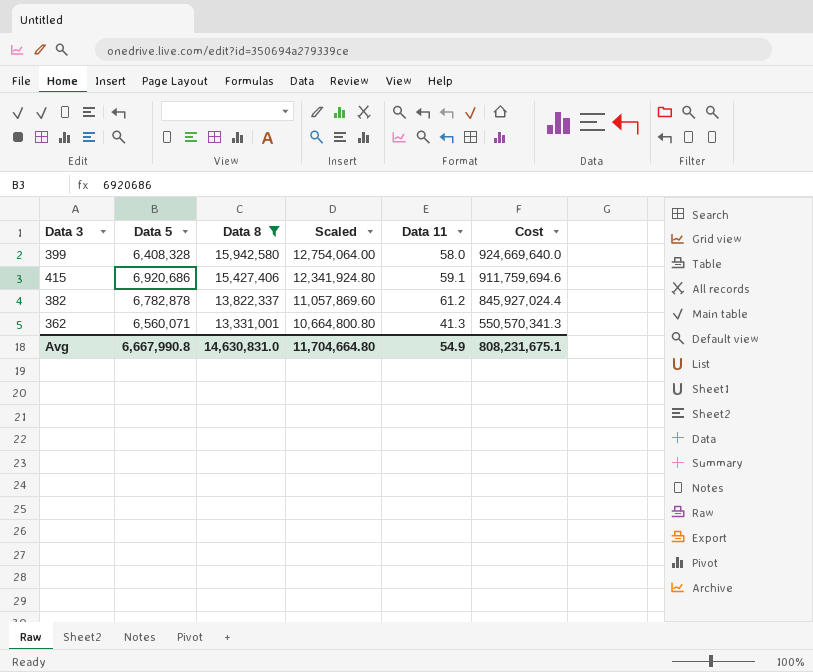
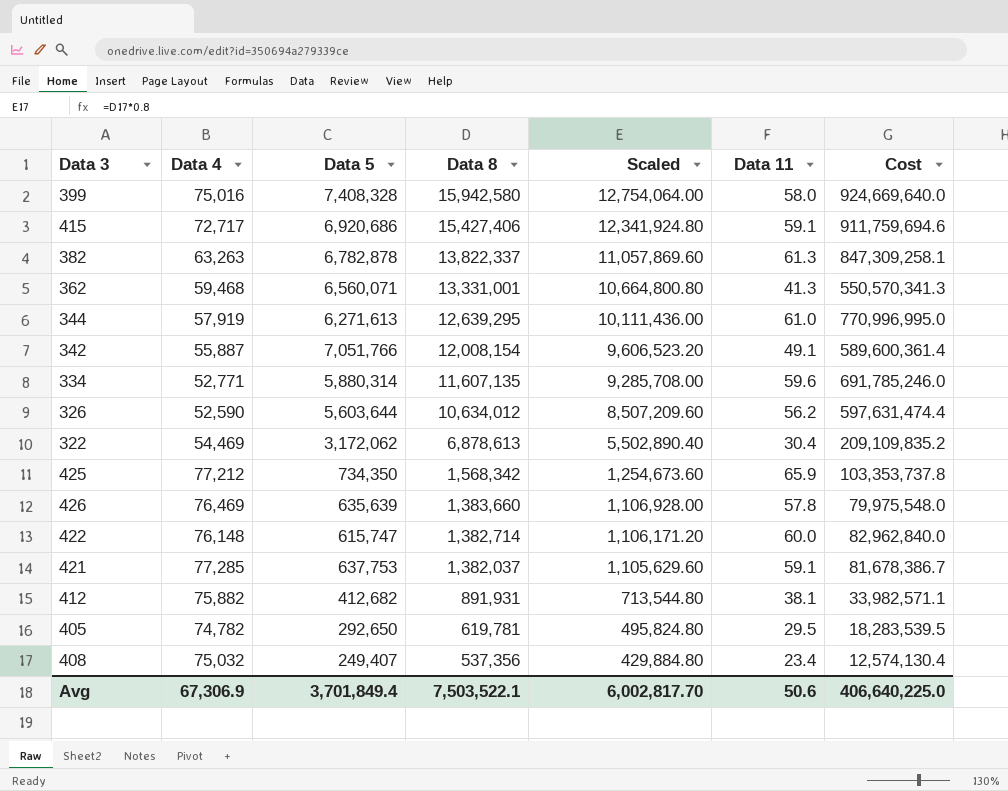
filter: Data 8 >= 13,331,001 -> none
column Data 4 | position: none -> 2
399 | Data 5: 6,408,328 -> 7,408,328
382 | Data 11: 61.2 -> 61.3
382 | Cost: 845,927,024.4 -> 847,309,258.1
Avg | Data 5: 6,667,990.8 -> 3,701,849.4
Avg | Data 8: 14,630,831.0 -> 7,503,522.1
Avg | Scaled: 11,704,664.80 -> 6,002,817.70
Avg | Data 11: 54.9 -> 50.6
Avg | Cost: 808,231,675.1 -> 406,640,225.0

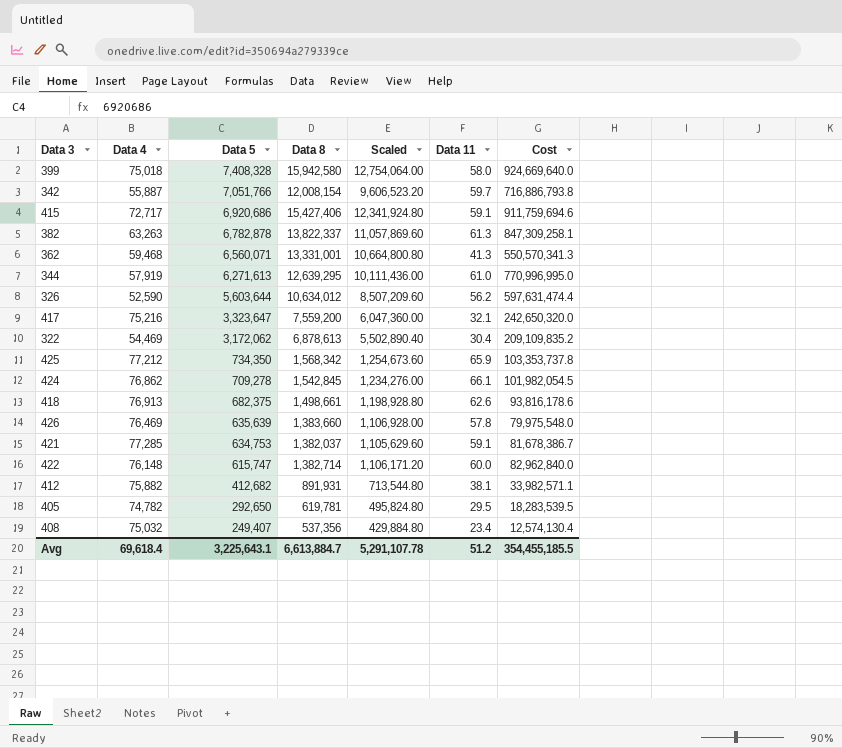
row order: Data 8 descending -> Data 5 descending
row 334: 52,771 | 5,880,314 | 11,607,135 | 9,285,708.00 | 59.6 | 691,785,246.0 -> none
399 | Data 4: 75,016 -> 75,018
342 | Data 11: 49.1 -> 59.7
342 | Cost: 589,600,361.4 -> 716,886,793.8
row 417: none -> 75,216 | 3,323,647 | 7,559,200 | 6,047,360.00 | 32.1 | 242,650,320.0
row 424: none -> 76,862 | 709,278 | 1,542,845 | 1,234,276.00 | 66.1 | 101,982,054.5
row 418: none -> 76,913 | 682,375 | 1,498,661 | 1,198,928.80 | 62.6 | 93,816,178.6
421 | Data 5: 637,753 -> 634,753
Avg | Data 4: 67,306.9 -> 69,618.4
Avg | Data 5: 3,701,849.4 -> 3,225,643.1
Avg | Data 8: 7,503,522.1 -> 6,613,884.7
Avg | Scaled: 6,002,817.70 -> 5,291,107.78
Avg | Data 11: 50.6 -> 51.2
Avg | Cost: 406,640,225.0 -> 354,455,185.5

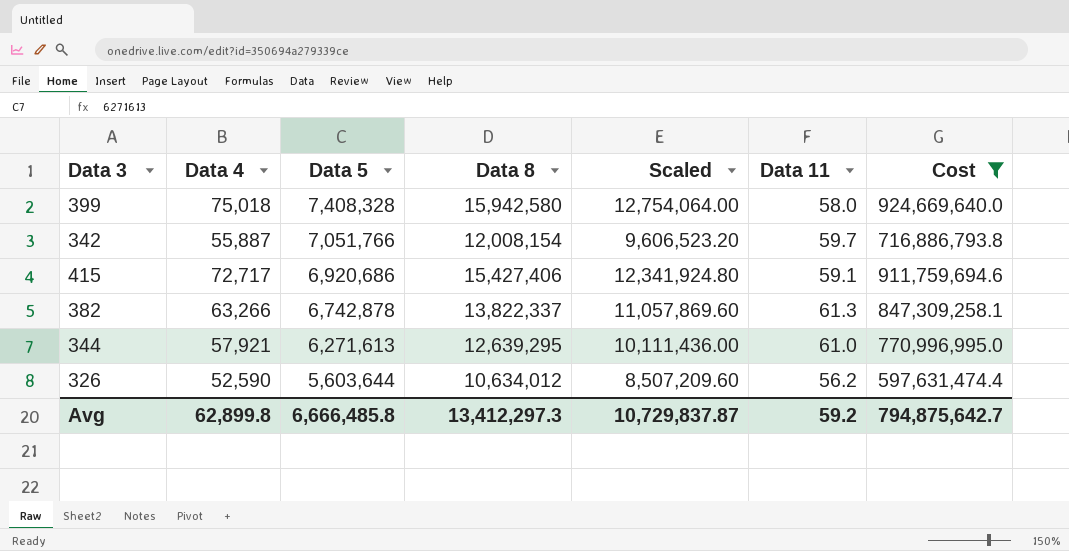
filter: none -> Cost >= 597,631,474.4
382 | Data 4: 63,263 -> 63,266
382 | Data 5: 6,782,878 -> 6,742,878
344 | Data 4: 57,919 -> 57,921
Avg | Data 4: 69,618.4 -> 62,899.8
Avg | Data 5: 3,225,643.1 -> 6,666,485.8
Avg | Data 8: 6,613,884.7 -> 13,412,297.3
Avg | Scaled: 5,291,107.78 -> 10,729,837.87
Avg | Data 11: 51.2 -> 59.2
Avg | Cost: 354,455,185.5 -> 794,875,642.7

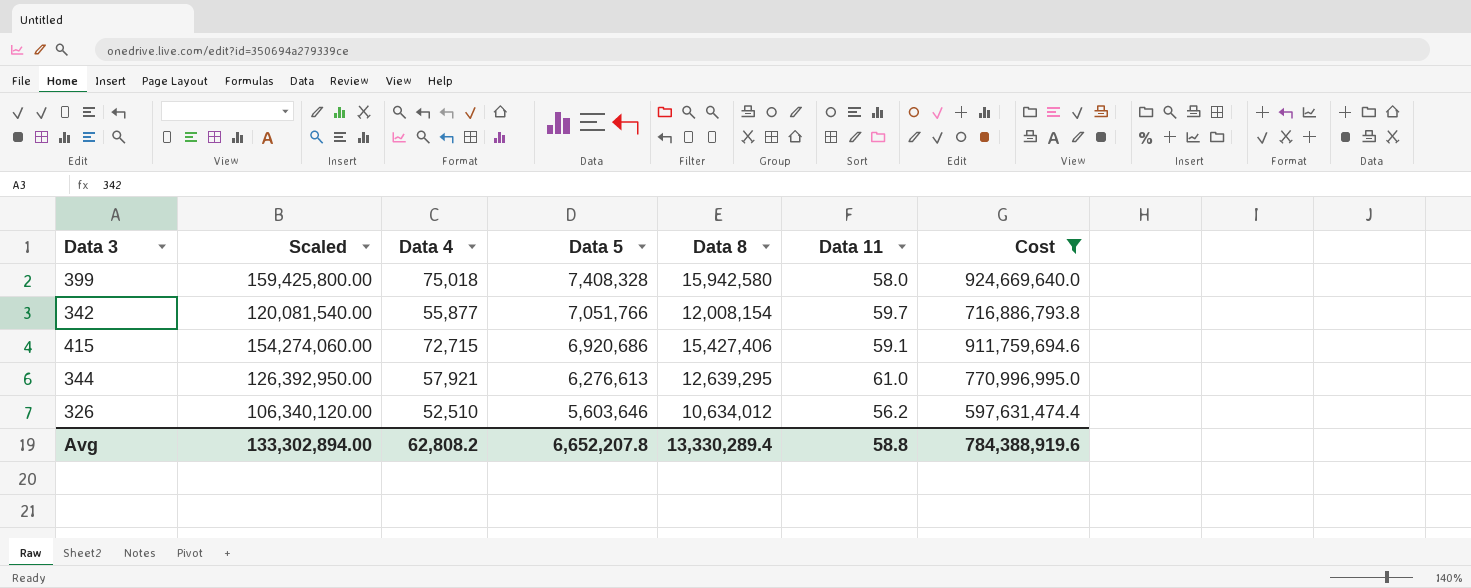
column Scaled | formula: [Data 8] * 0.8 -> [Data 8] * 10
column Scaled | position: 5 -> 2
row 382: 63,266 | 6,742,878 | 13,822,337 | 11,057,869.60 | 61.3 | 847,309,258.1 -> none
342 | Data 4: 55,887 -> 55,877
415 | Data 4: 72,717 -> 72,715
344 | Data 5: 6,271,613 -> 6,276,613
326 | Data 4: 52,590 -> 52,510
326 | Data 5: 5,603,644 -> 5,603,646
Avg | Scaled: 10,729,837.87 -> 133,302,894.00
Avg | Data 4: 62,899.8 -> 62,808.2
Avg | Data 5: 6,666,485.8 -> 6,652,207.8
Avg | Data 8: 13,412,297.3 -> 13,330,289.4
Avg | Data 11: 59.2 -> 58.8
Avg | Cost: 794,875,642.7 -> 784,388,919.6

